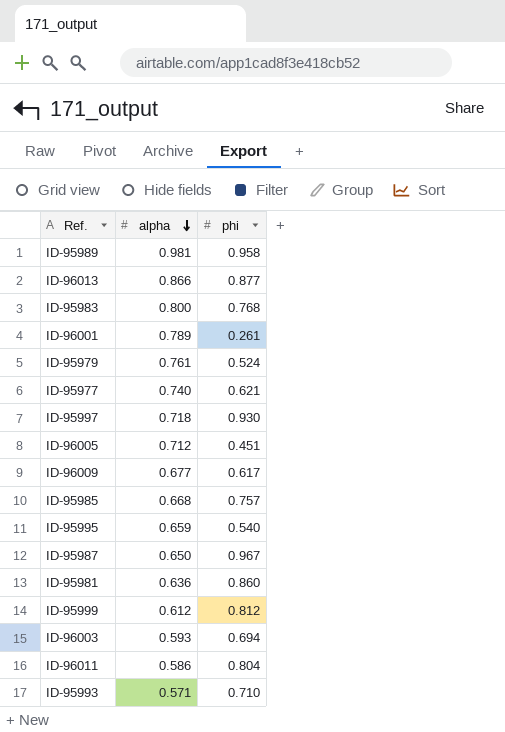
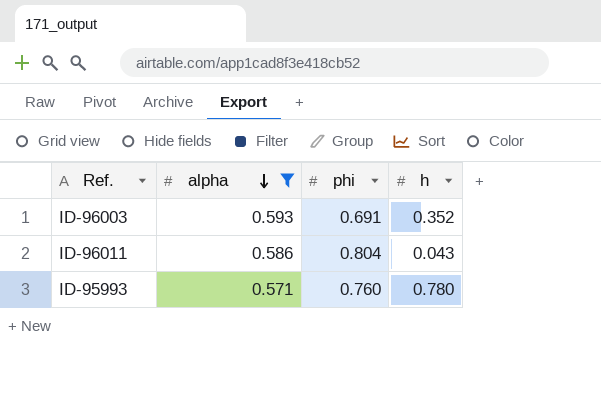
filter: none -> alpha <= 0.593
column h | position: none -> 4
ID-96003 | phi: 0.694 -> 0.691
ID-95993 | phi: 0.710 -> 0.760

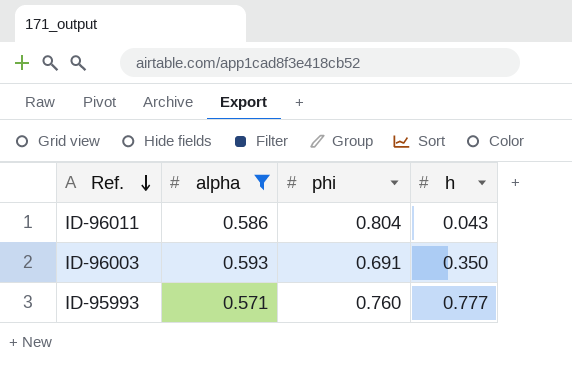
row order: alpha descending -> Ref. descending
ID-96003 | h: 0.352 -> 0.350
ID-95993 | h: 0.780 -> 0.777

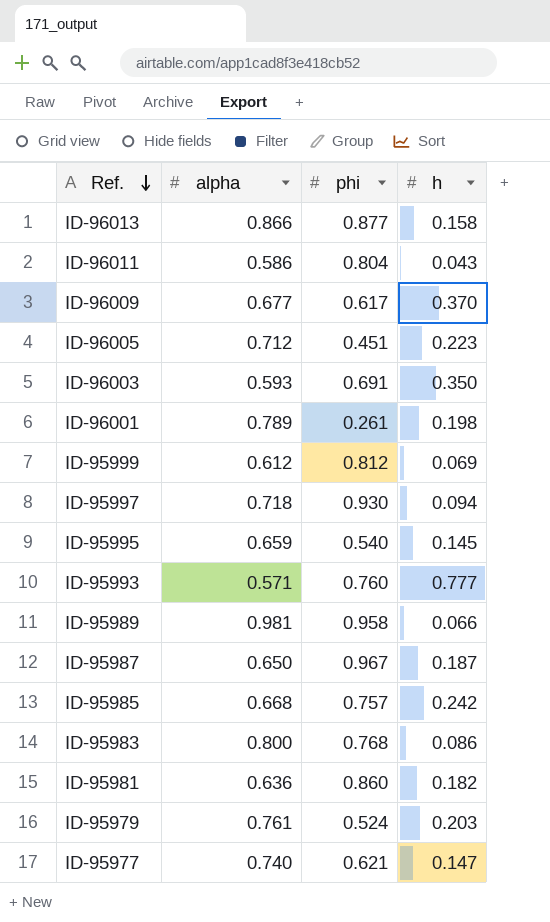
filter: alpha <= 0.593 -> none

